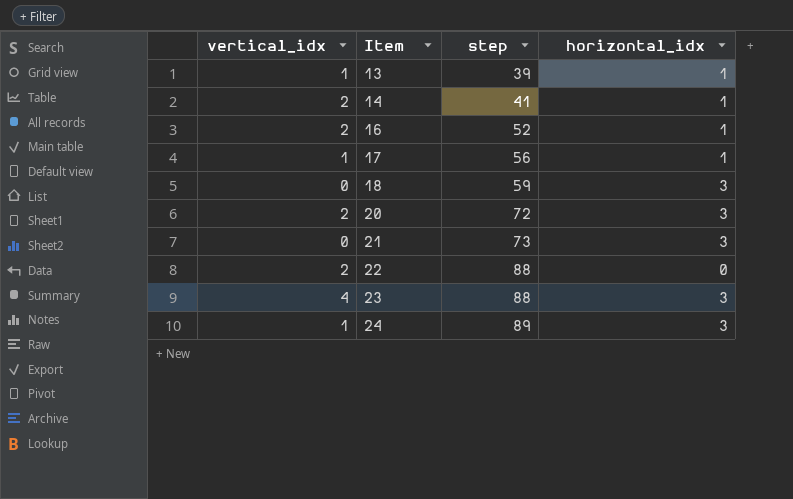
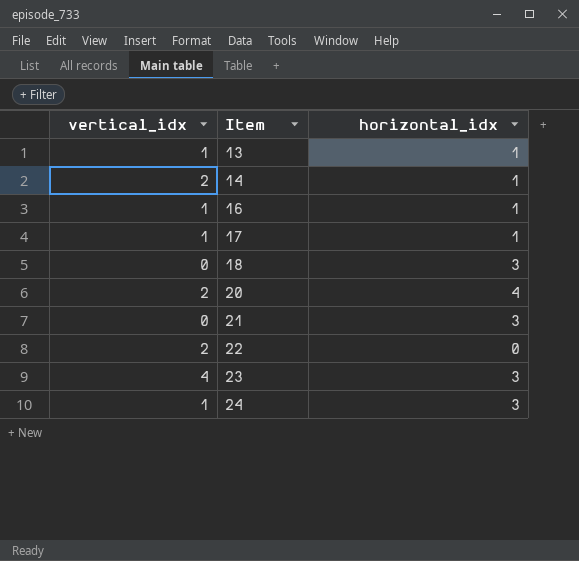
column step | position: 3 -> none
16 | vertical_idx: 2 -> 1
20 | horizontal_idx: 3 -> 4

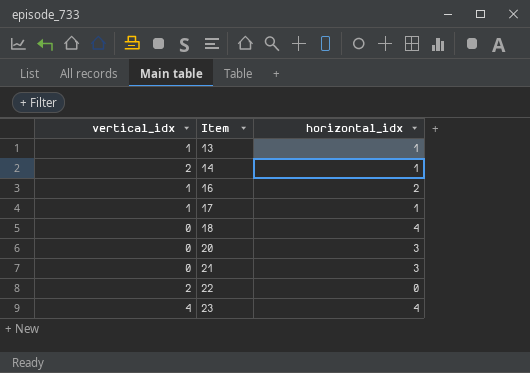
row 24: 1 | 3 -> none
16 | horizontal_idx: 1 -> 2
18 | horizontal_idx: 3 -> 4
20 | vertical_idx: 2 -> 0
20 | horizontal_idx: 4 -> 3
23 | horizontal_idx: 3 -> 4

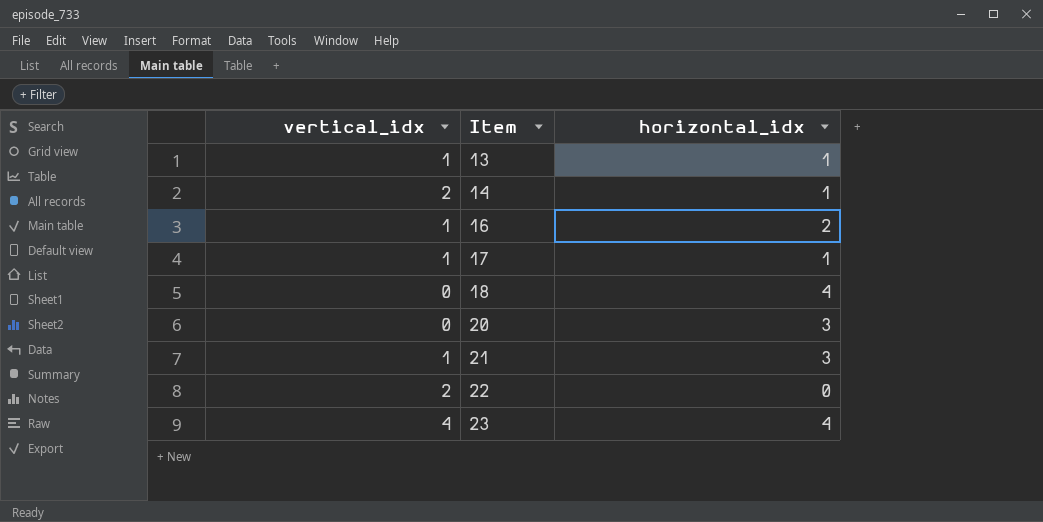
21 | vertical_idx: 0 -> 1

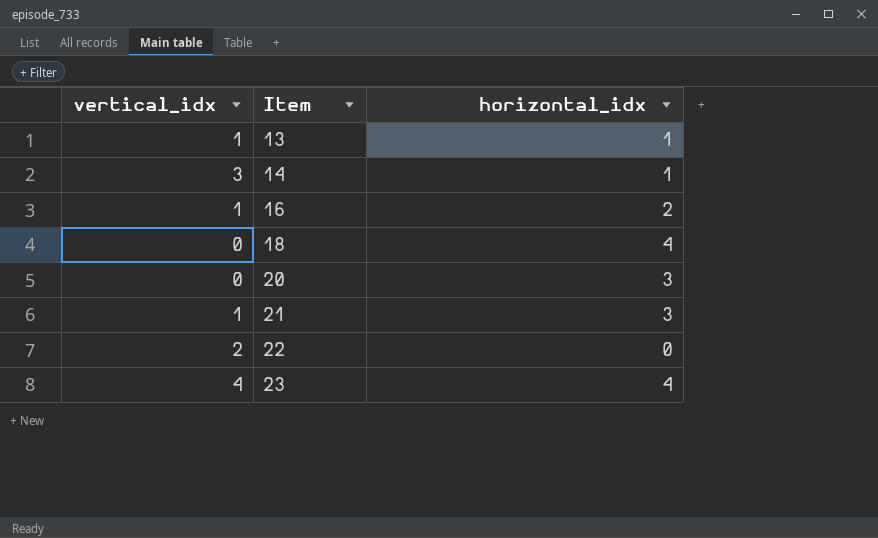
row 17: 1 | 1 -> none
14 | vertical_idx: 2 -> 3

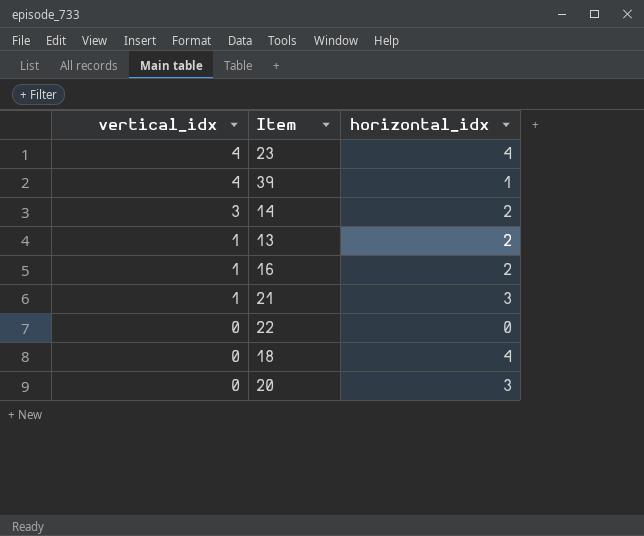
row order: Item ascending -> vertical_idx descending
row 39: none -> 4 | 1
14 | horizontal_idx: 1 -> 2
13 | horizontal_idx: 1 -> 2
22 | vertical_idx: 2 -> 0

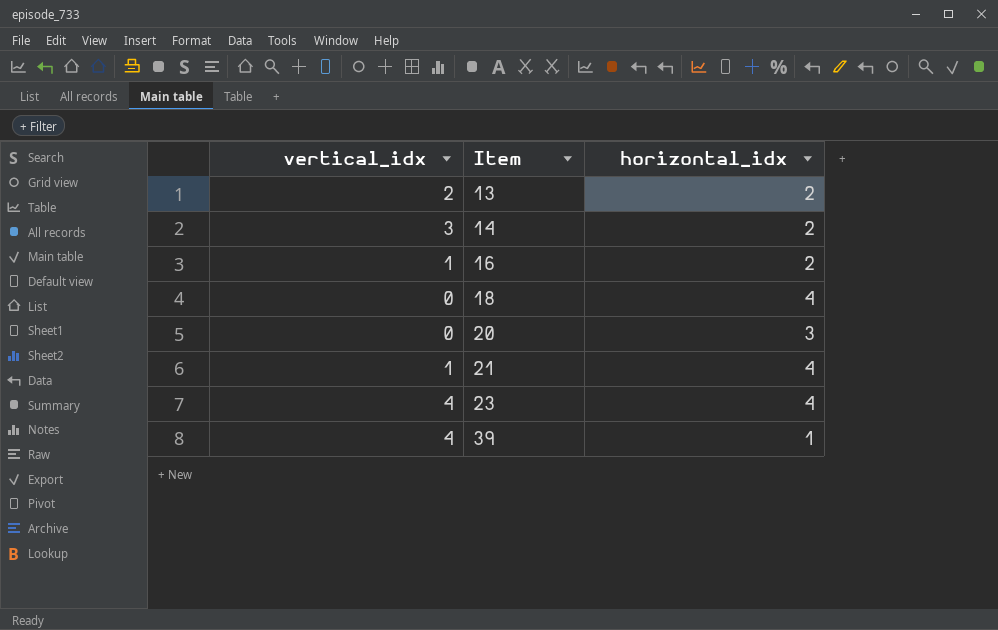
row order: vertical_idx descending -> Item ascending
row 22: 0 | 0 -> none
13 | vertical_idx: 1 -> 2
21 | horizontal_idx: 3 -> 4

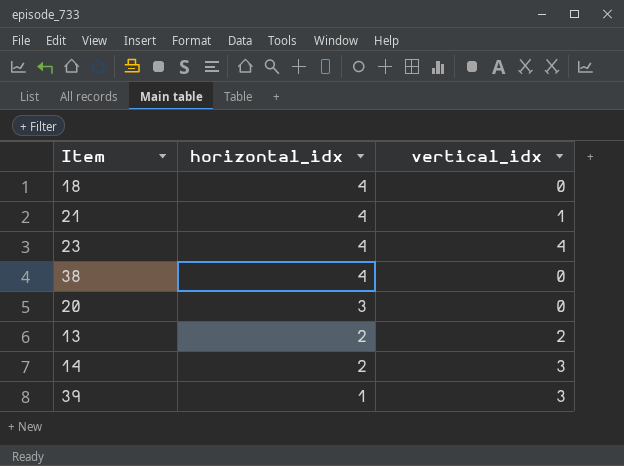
row order: Item ascending -> horizontal_idx descending
column vertical_idx | position: 1 -> 3
row 16: 1 | 2 -> none
row 38: none -> 4 | 0
39 | vertical_idx: 4 -> 3

